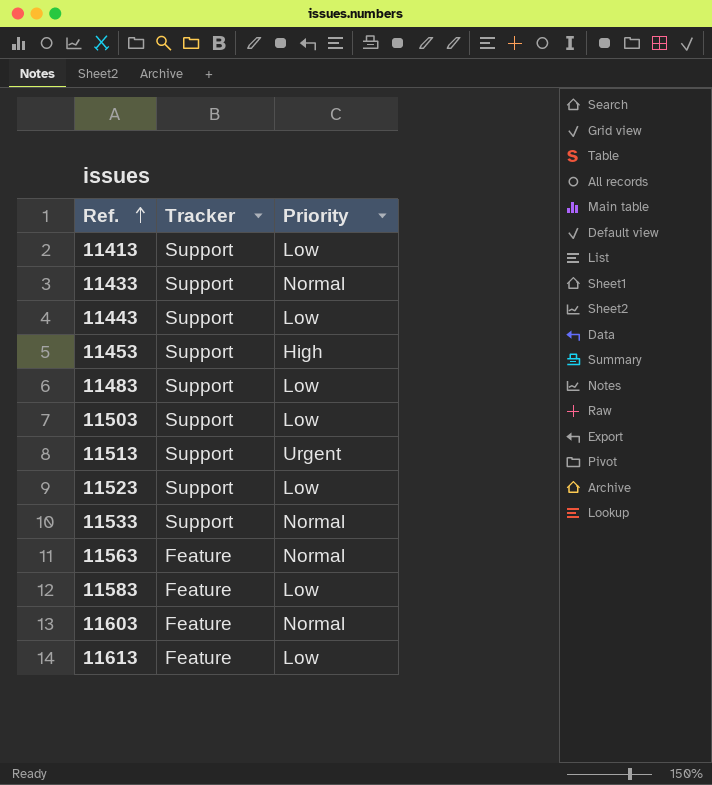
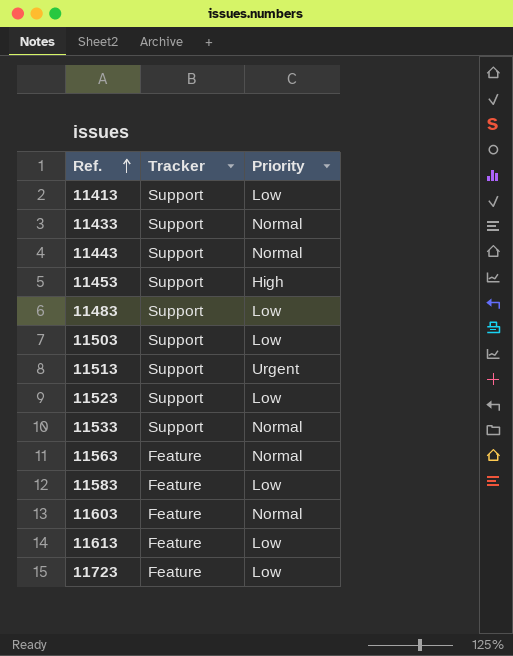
11443 | Priority: Low -> Normal
row 11723: none -> Feature | Low

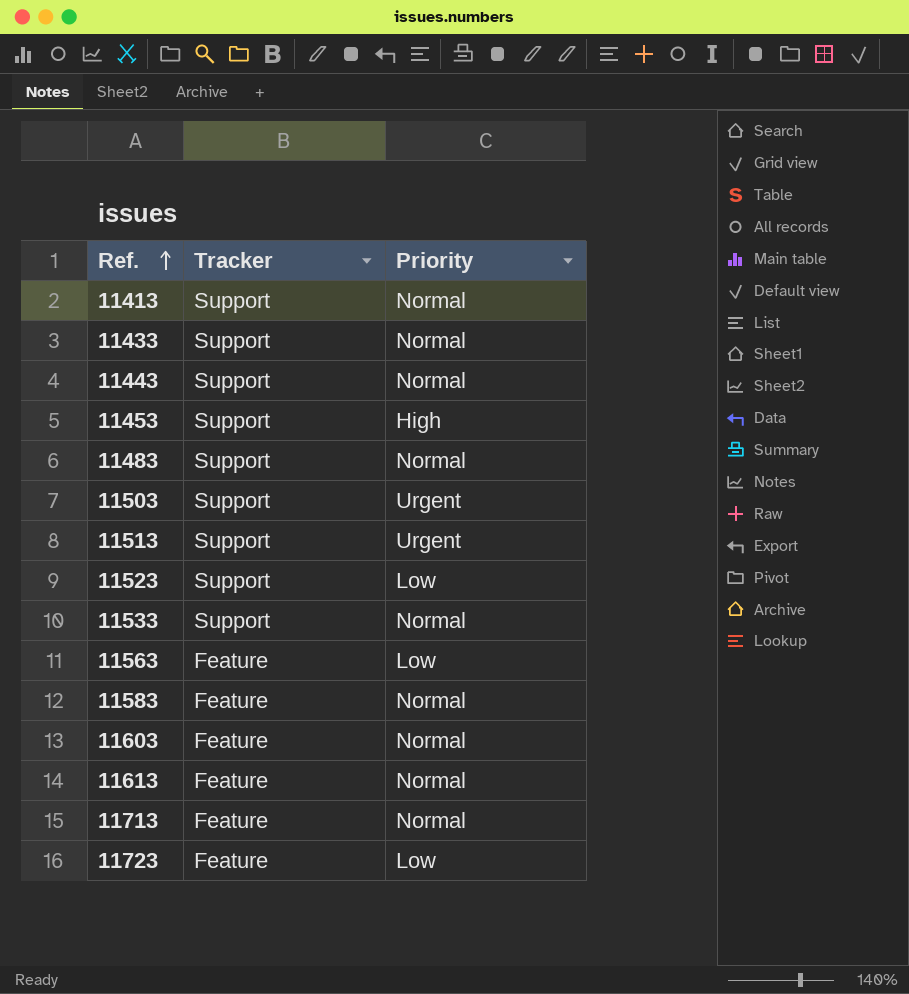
11413 | Priority: Low -> Normal
11483 | Priority: Low -> Normal
11503 | Priority: Low -> Urgent
11563 | Priority: Normal -> Low
11583 | Priority: Low -> Normal
11613 | Priority: Low -> Normal
row 11713: none -> Feature | Normal

